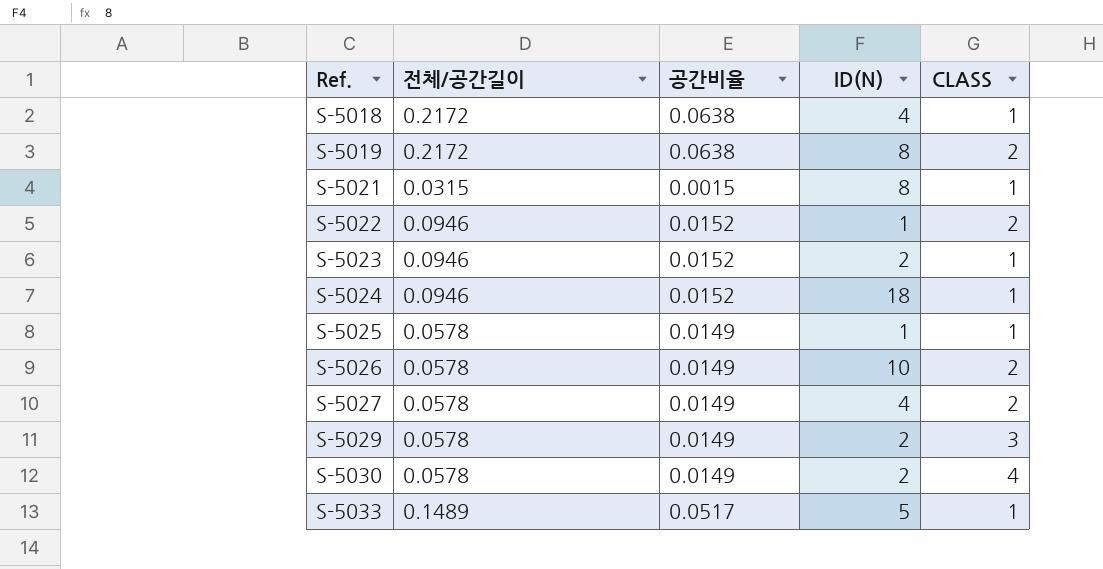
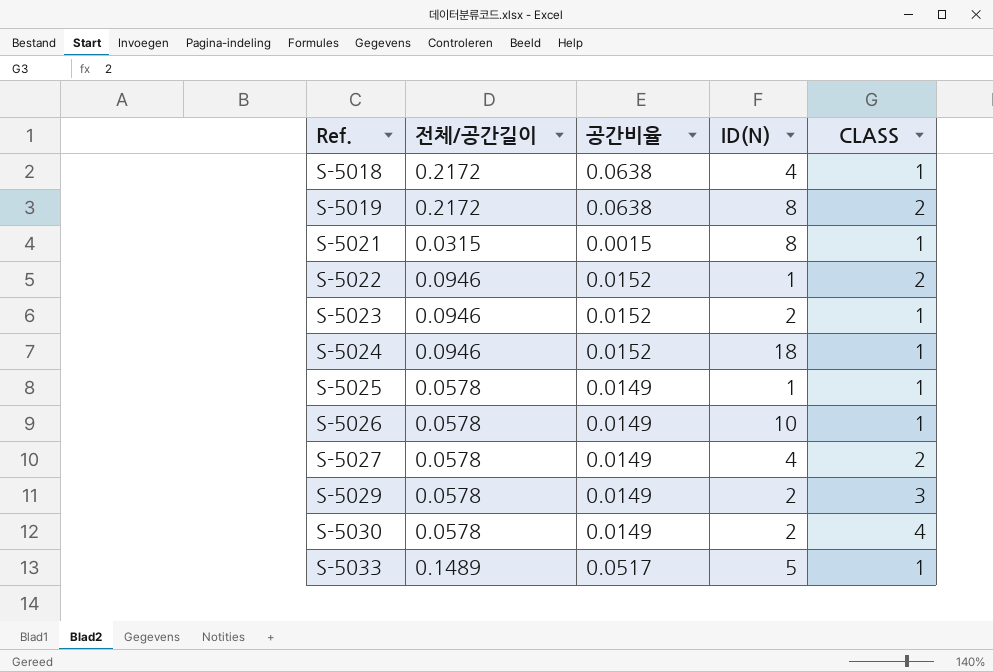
S-5026 | CLASS: 2 -> 1

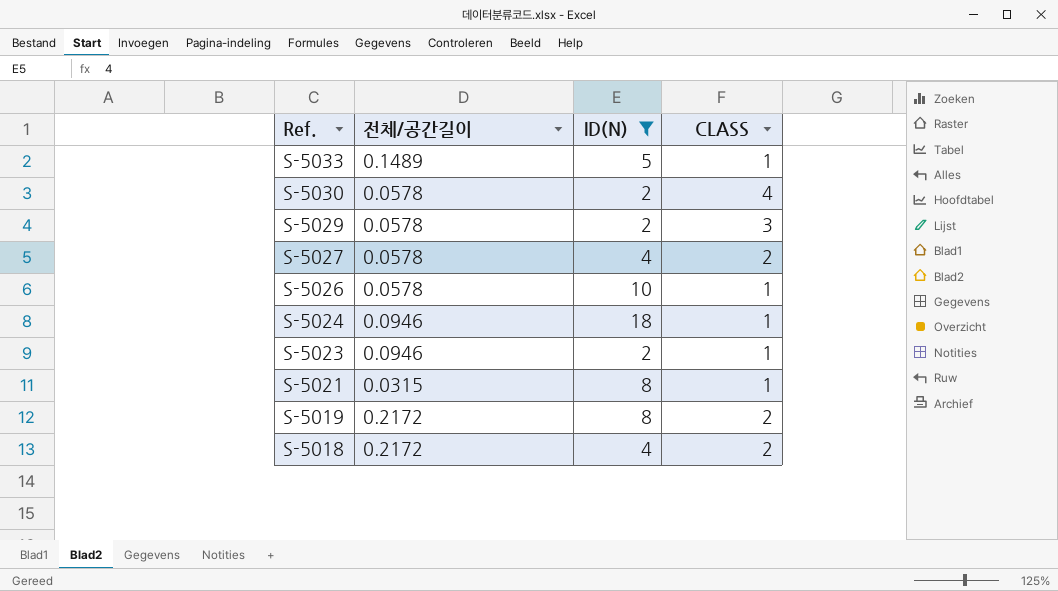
filter: none -> ID(N) != 1
row order: Ref. ascending -> Ref. descending
column 공간비율 | position: 3 -> none
S-5018 | CLASS: 1 -> 2

